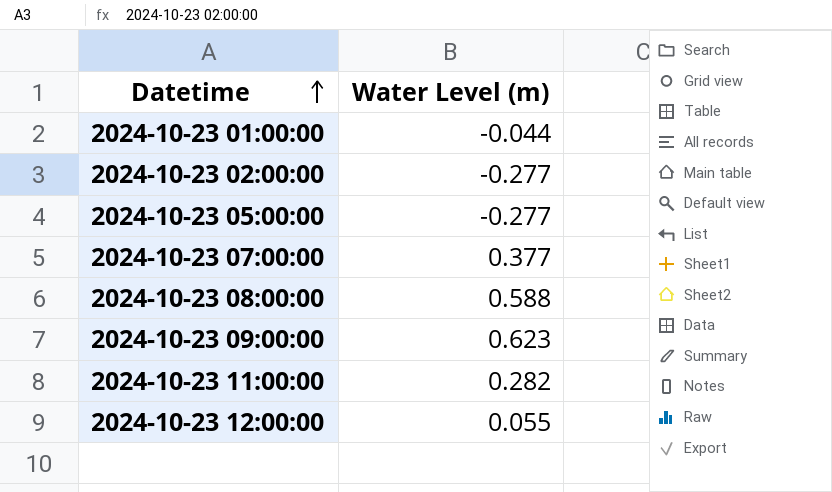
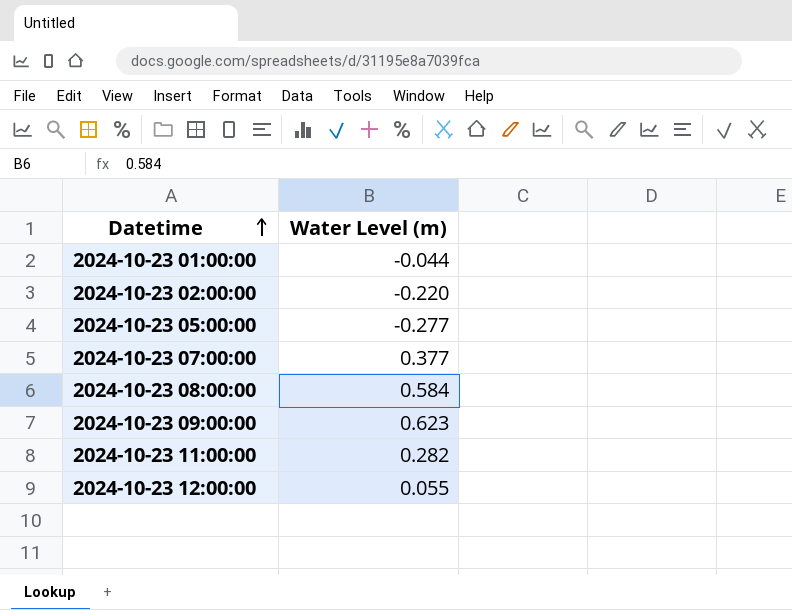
2024-10-23 02:00:00 | Water Level (m): -0.277 -> -0.220
2024-10-23 08:00:00 | Water Level (m): 0.588 -> 0.584

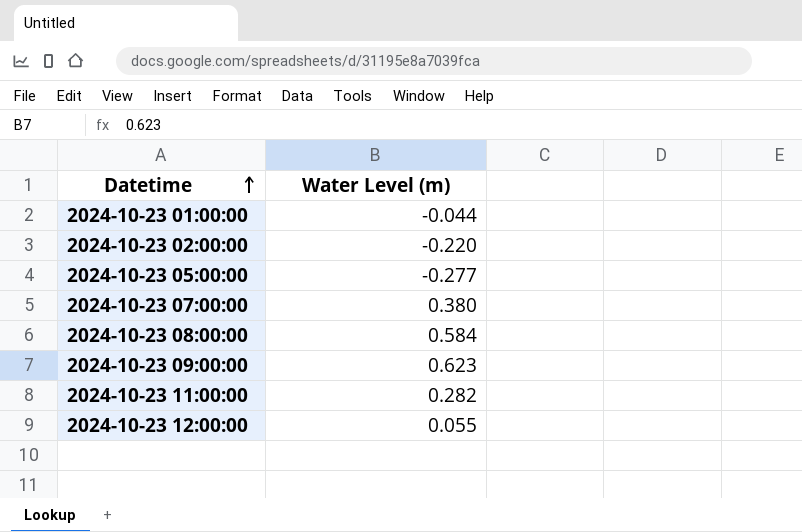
2024-10-23 07:00:00 | Water Level (m): 0.377 -> 0.380

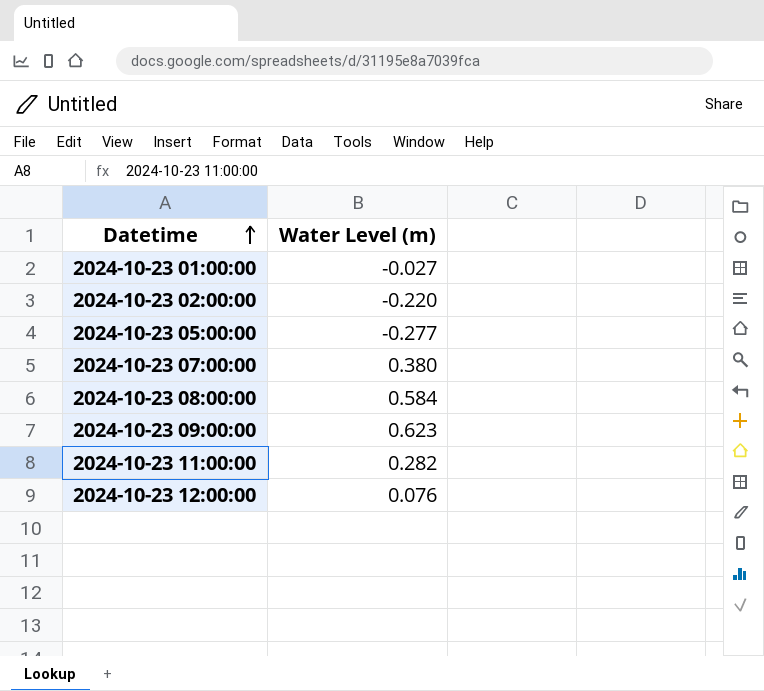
2024-10-23 01:00:00 | Water Level (m): -0.044 -> -0.027
2024-10-23 12:00:00 | Water Level (m): 0.055 -> 0.076

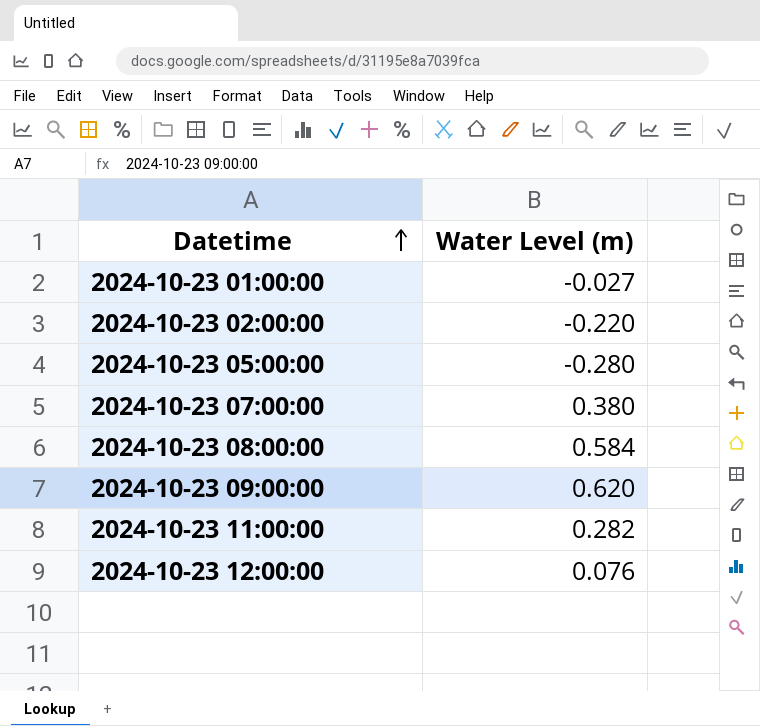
2024-10-23 05:00:00 | Water Level (m): -0.277 -> -0.280
2024-10-23 09:00:00 | Water Level (m): 0.623 -> 0.620

